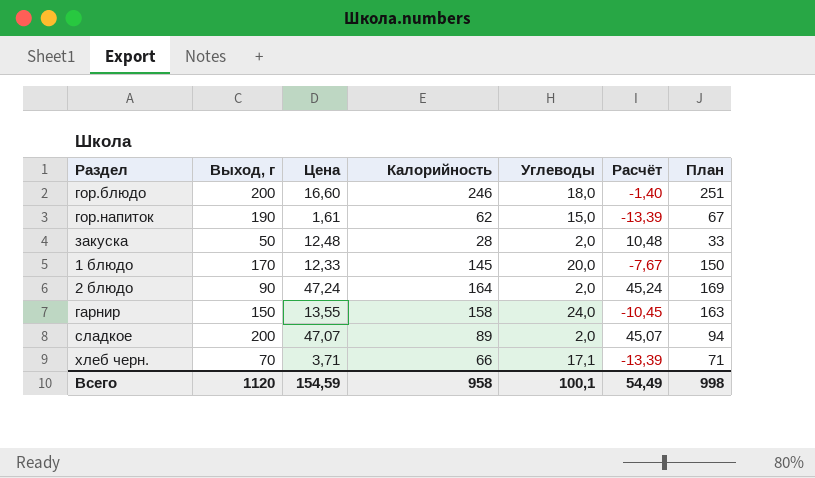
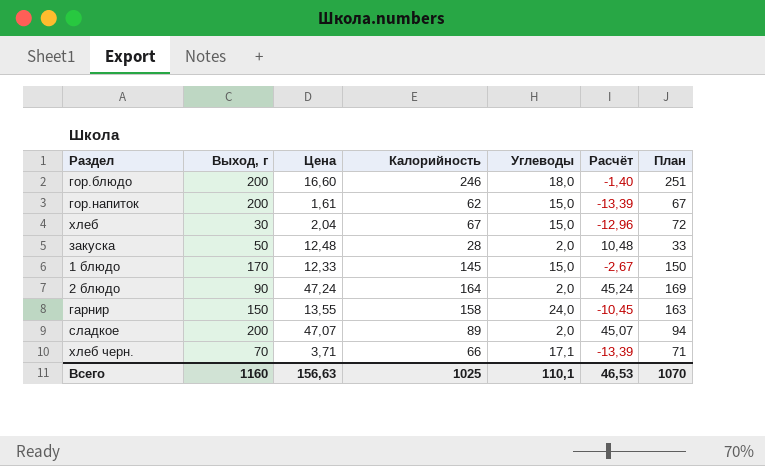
гор.напиток | Выход, г: 190 -> 200
row хлеб: none -> 30 | 2,04 | 67 | 15,0 | -12,96 | 72
1 блюдо | Углеводы: 20,0 -> 15,0
1 блюдо | Расчёт: -7,67 -> -2,67
Всего | Выход, г: 1120 -> 1160
Всего | Цена: 154,59 -> 156,63
Всего | Калорийность: 958 -> 1025
Всего | Углеводы: 100,1 -> 110,1
Всего | Расчёт: 54,49 -> 46,53
Всего | План: 998 -> 1070

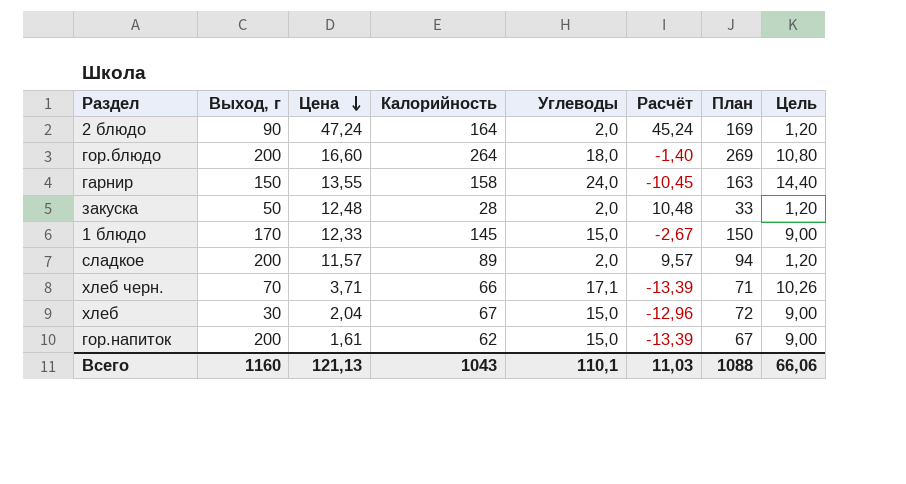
row order: none -> Цена descending
column Цель | formula: none -> [Углеводы] * 0,6
гор.блюдо | Калорийность: 246 -> 264
гор.блюдо | План: 251 -> 269
сладкое | Цена: 47,07 -> 11,57
сладкое | Расчёт: 45,07 -> 9,57
Всего | Цена: 156,63 -> 121,13
Всего | Калорийность: 1025 -> 1043
Всего | Расчёт: 46,53 -> 11,03
Всего | План: 1070 -> 1088

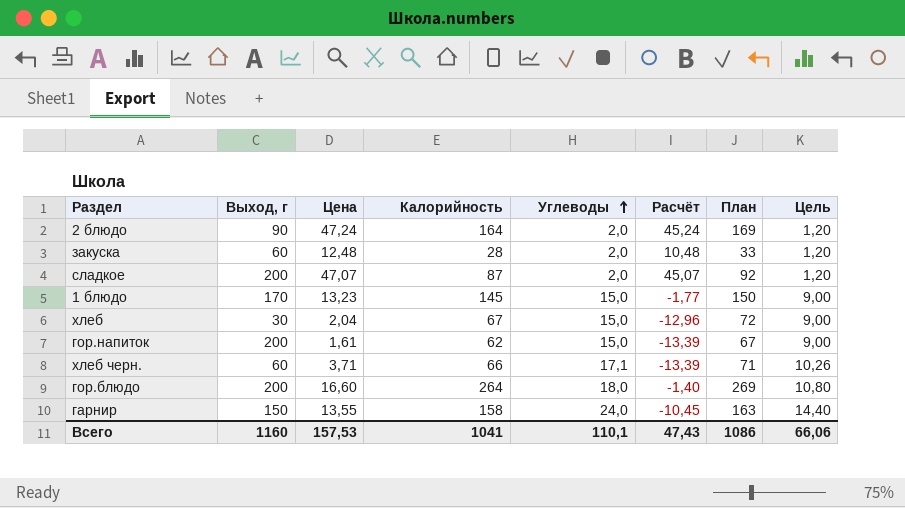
row order: Цена descending -> Углеводы ascending
закуска | Выход, г: 50 -> 60
сладкое | Цена: 11,57 -> 47,07
сладкое | Калорийность: 89 -> 87
сладкое | Расчёт: 9,57 -> 45,07
сладкое | План: 94 -> 92
1 блюдо | Цена: 12,33 -> 13,23
1 блюдо | Расчёт: -2,67 -> -1,77
хлеб черн. | Выход, г: 70 -> 60
Всего | Цена: 121,13 -> 157,53
Всего | Калорийность: 1043 -> 1041
Всего | Расчёт: 11,03 -> 47,43
Всего | План: 1088 -> 1086

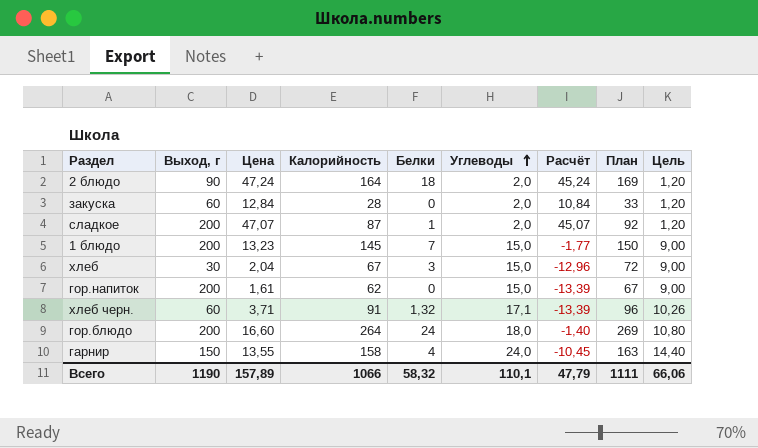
column Белки | position: none -> 5
закуска | Цена: 12,48 -> 12,84
закуска | Расчёт: 10,48 -> 10,84
1 блюдо | Выход, г: 170 -> 200
хлеб черн. | Калорийность: 66 -> 91
хлеб черн. | План: 71 -> 96
Всего | Выход, г: 1160 -> 1190
Всего | Цена: 157,53 -> 157,89
Всего | Калорийность: 1041 -> 1066
Всего | Расчёт: 47,43 -> 47,79
Всего | План: 1086 -> 1111

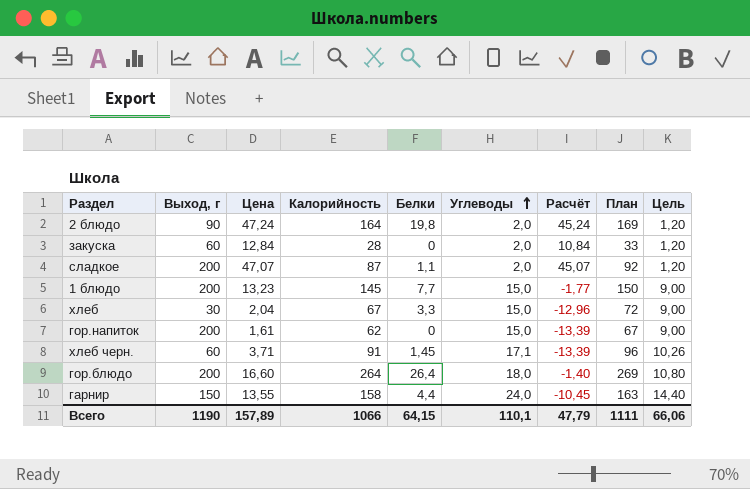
2 блюдо | Белки: 18 -> 19,8
сладкое | Белки: 1 -> 1,1
1 блюдо | Белки: 7 -> 7,7
хлеб | Белки: 3 -> 3,3
хлеб черн. | Белки: 1,32 -> 1,45
гор.блюдо | Белки: 24 -> 26,4
гарнир | Белки: 4 -> 4,4
Всего | Белки: 58,32 -> 64,15

